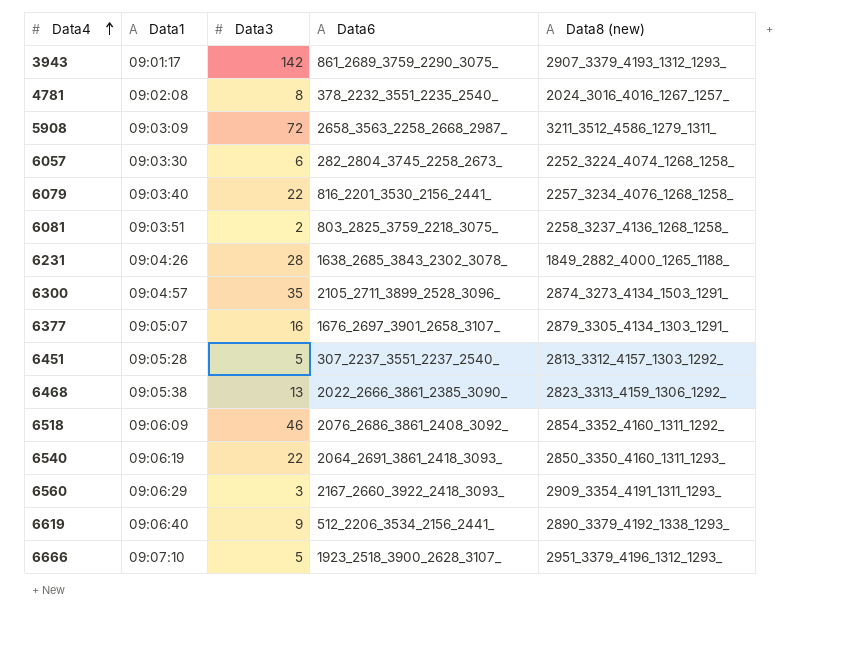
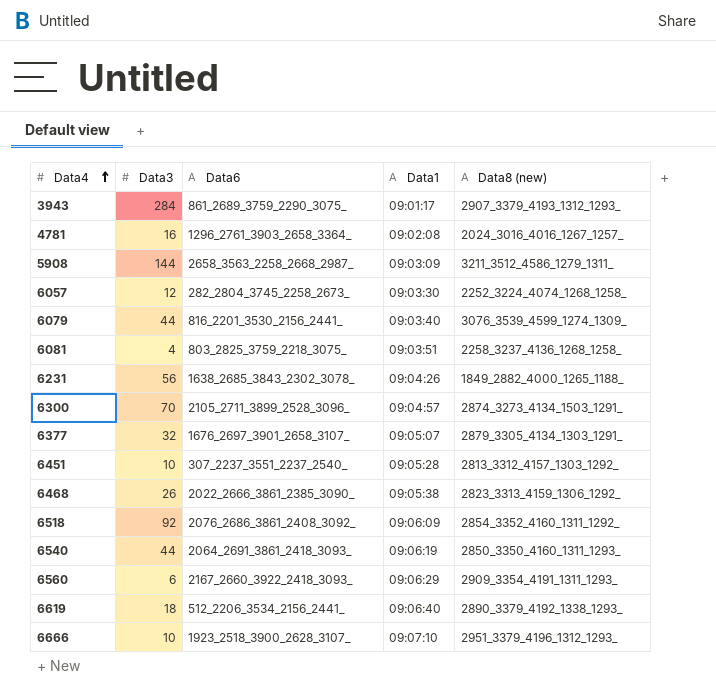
column Data1 | position: 2 -> 4
3943 | Data3: 142 -> 284
4781 | Data3: 8 -> 16
4781 | Data6: 378_2232_3551_2235_2540_ -> 1296_2761_3903_2658_3364_
5908 | Data3: 72 -> 144
6057 | Data3: 6 -> 12
6079 | Data3: 22 -> 44
6079 | Data8 (new): 2257_3234_4076_1268_1258_ -> 3076_3539_4599_1274_1309_
6081 | Data3: 2 -> 4
6231 | Data3: 28 -> 56
6300 | Data3: 35 -> 70
6377 | Data3: 16 -> 32
6451 | Data3: 5 -> 10
6468 | Data3: 13 -> 26
6518 | Data3: 46 -> 92
6540 | Data3: 22 -> 44
6560 | Data3: 3 -> 6
6619 | Data3: 9 -> 18
6666 | Data3: 5 -> 10

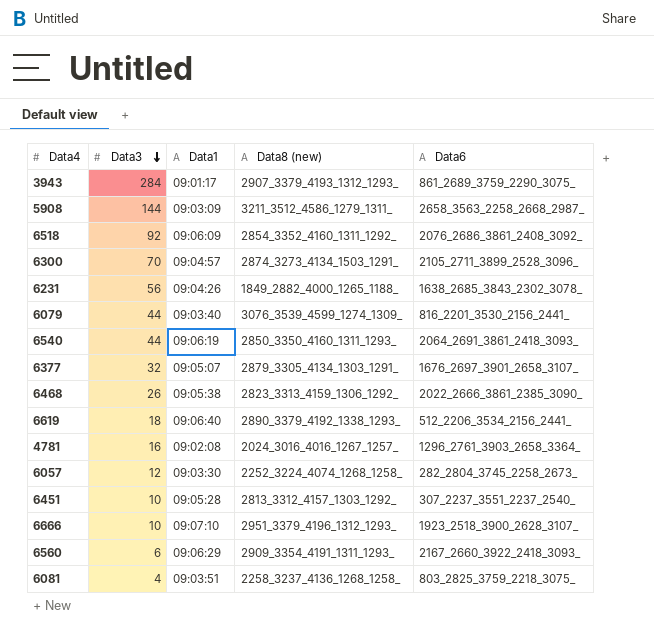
row order: Data4 ascending -> Data3 descending
column Data6 | position: 3 -> 5

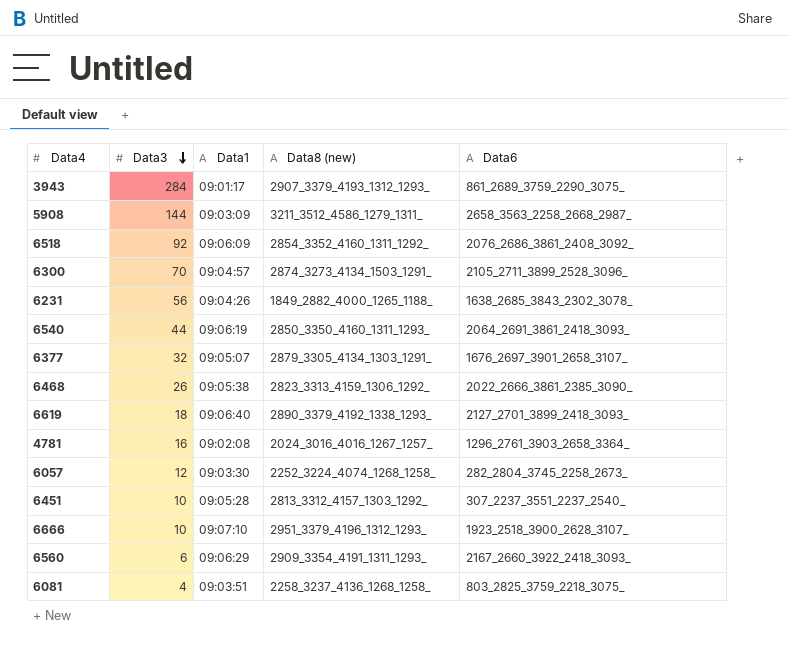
row 6079: 44 | 09:03:40 | 3076_3539_4599_1274_1309_ | 816_2201_3530_2156_2441_ -> none
6619 | Data6: 512_2206_3534_2156_2441_ -> 2127_2701_3899_2418_3093_

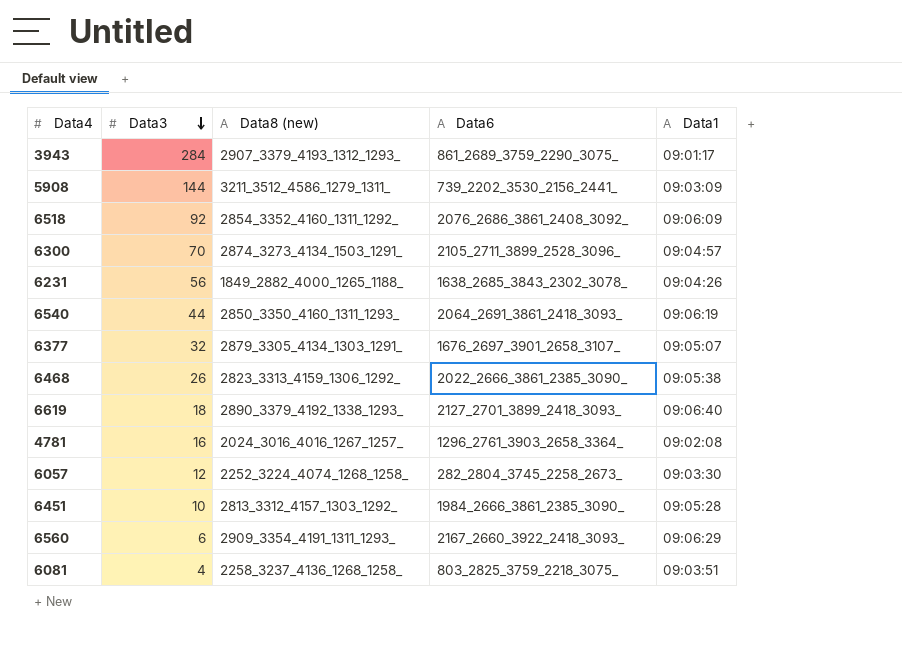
column Data1 | position: 3 -> 5
row 6666: 10 | 09:07:10 | 2951_3379_4196_1312_1293_ | 1923_2518_3900_2628_3107_ -> none
5908 | Data6: 2658_3563_2258_2668_2987_ -> 739_2202_3530_2156_2441_
6451 | Data6: 307_2237_3551_2237_2540_ -> 1984_2666_3861_2385_3090_

